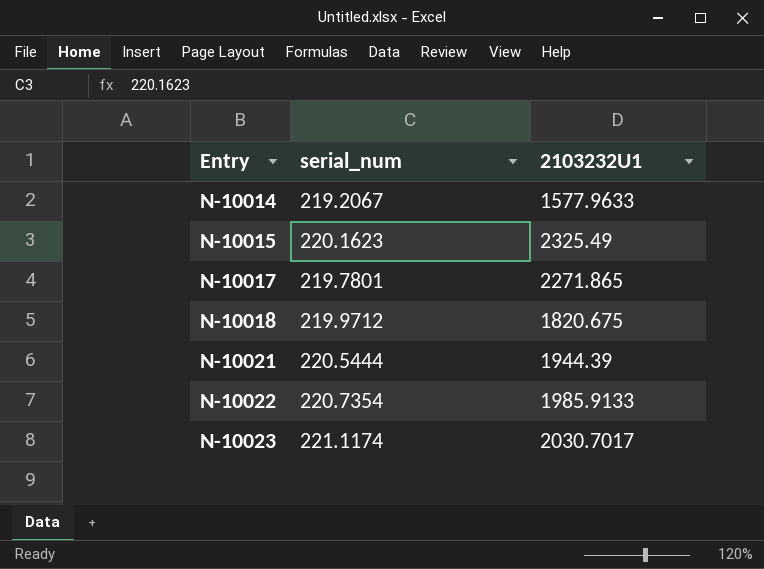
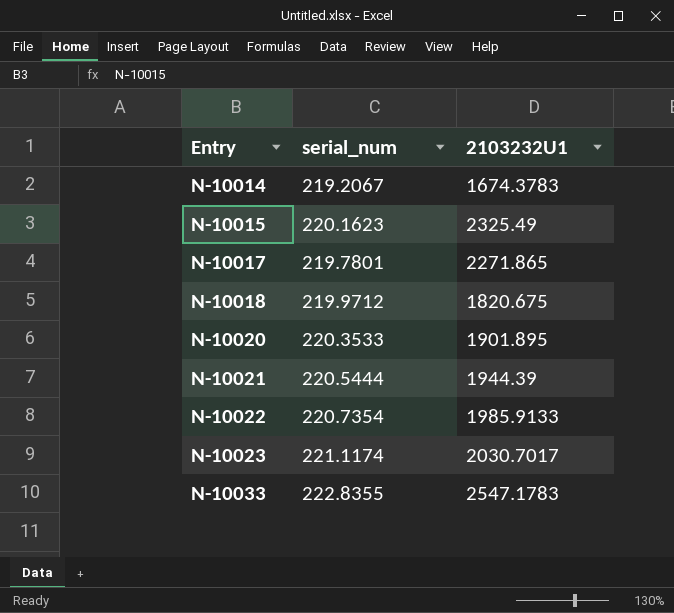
N-10014 | 2103232U1: 1577.9633 -> 1674.3783
row N-10020: none -> 220.3533 | 1901.895
row N-10033: none -> 222.8355 | 2547.1783

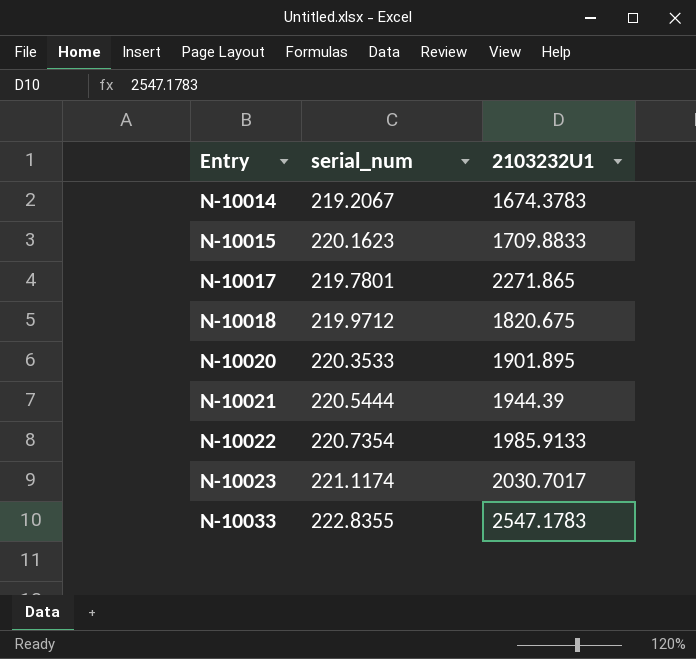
N-10015 | 2103232U1: 2325.49 -> 1709.8833

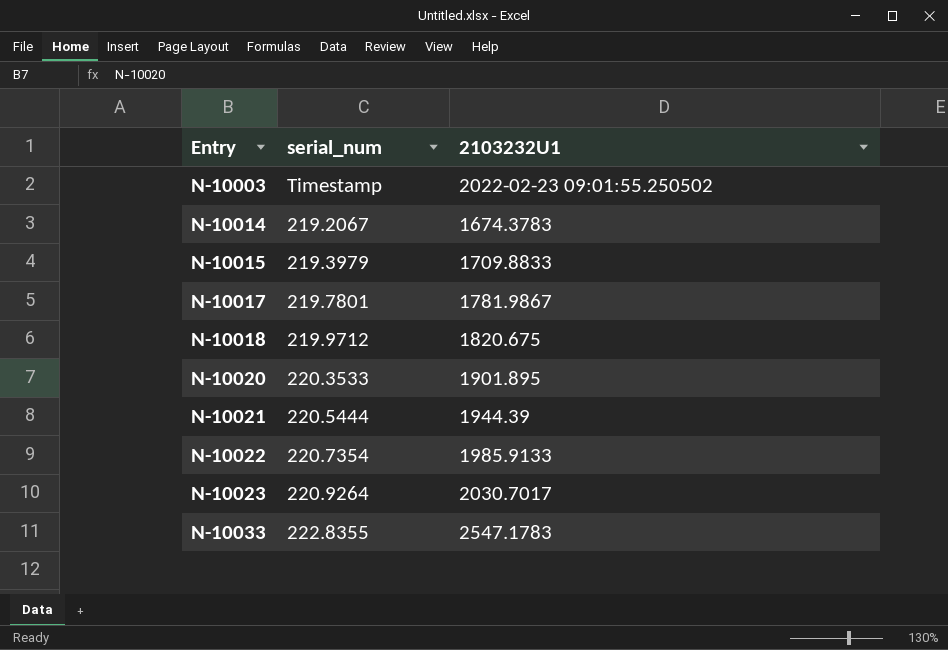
row N-10003: none -> Timestamp | 2022-02-23 09:01:55.250502
N-10015 | serial_num: 220.1623 -> 219.3979
N-10017 | 2103232U1: 2271.865 -> 1781.9867
N-10023 | serial_num: 221.1174 -> 220.9264

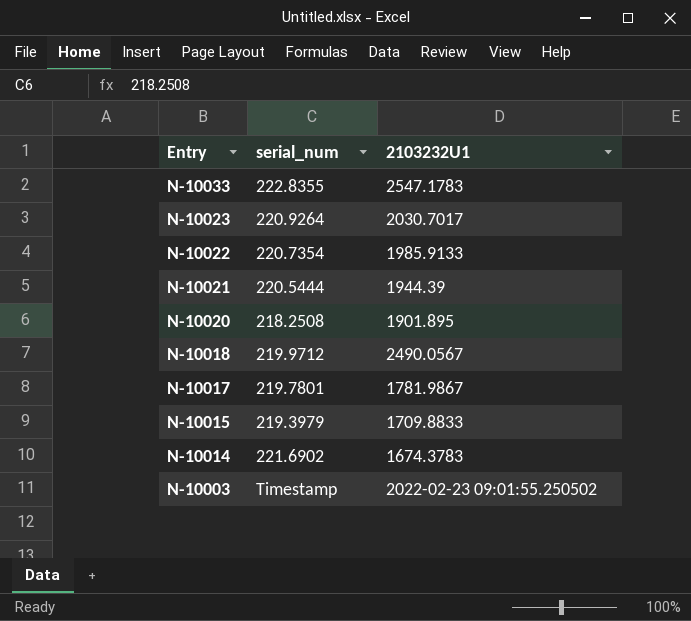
row order: Entry ascending -> Entry descending
N-10020 | serial_num: 220.3533 -> 218.2508
N-10018 | 2103232U1: 1820.675 -> 2490.0567
N-10014 | serial_num: 219.2067 -> 221.6902

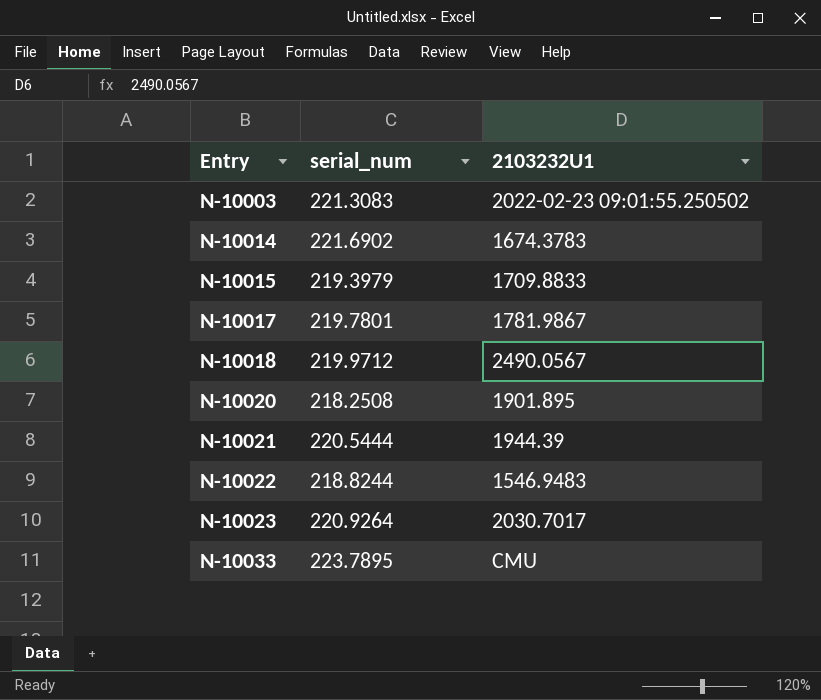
row order: Entry descending -> Entry ascending
N-10003 | serial_num: Timestamp -> 221.3083
N-10022 | serial_num: 220.7354 -> 218.8244
N-10022 | 2103232U1: 1985.9133 -> 1546.9483
N-10033 | serial_num: 222.8355 -> 223.7895
N-10033 | 2103232U1: 2547.1783 -> CMU

